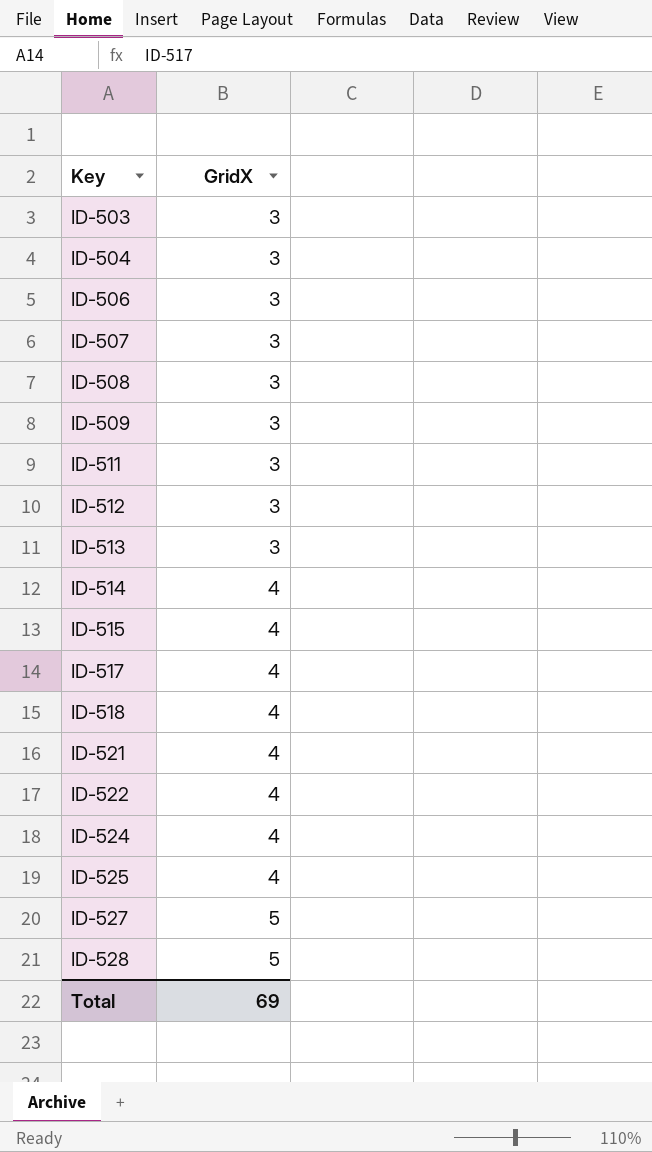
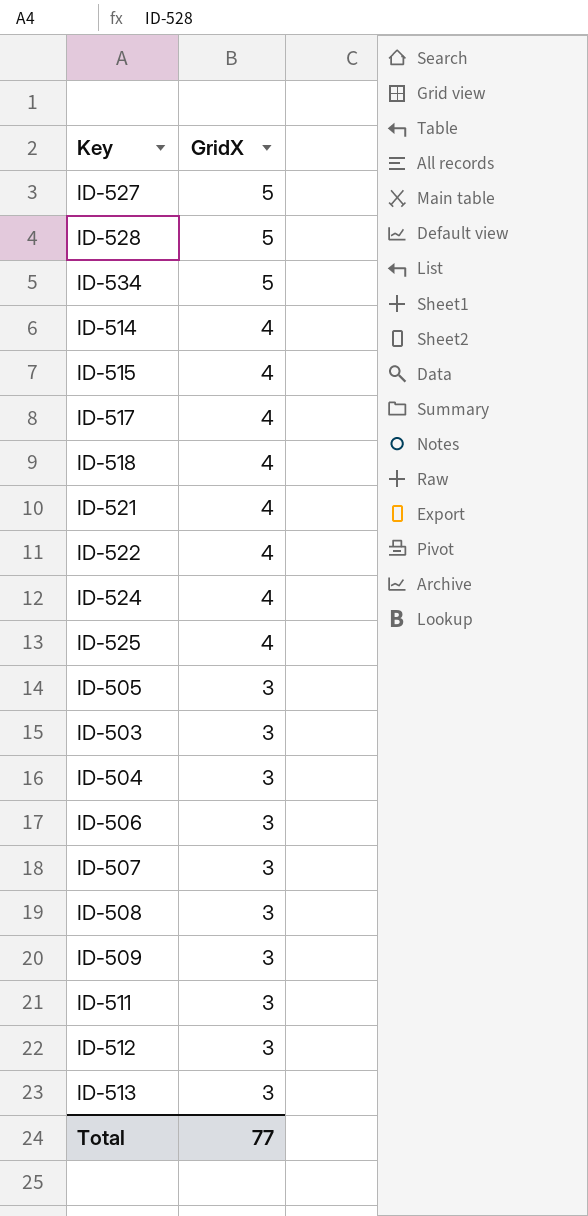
row order: Key ascending -> GridX descending
row ID-534: none -> 5
row ID-505: none -> 3
Total | GridX: 69 -> 77

